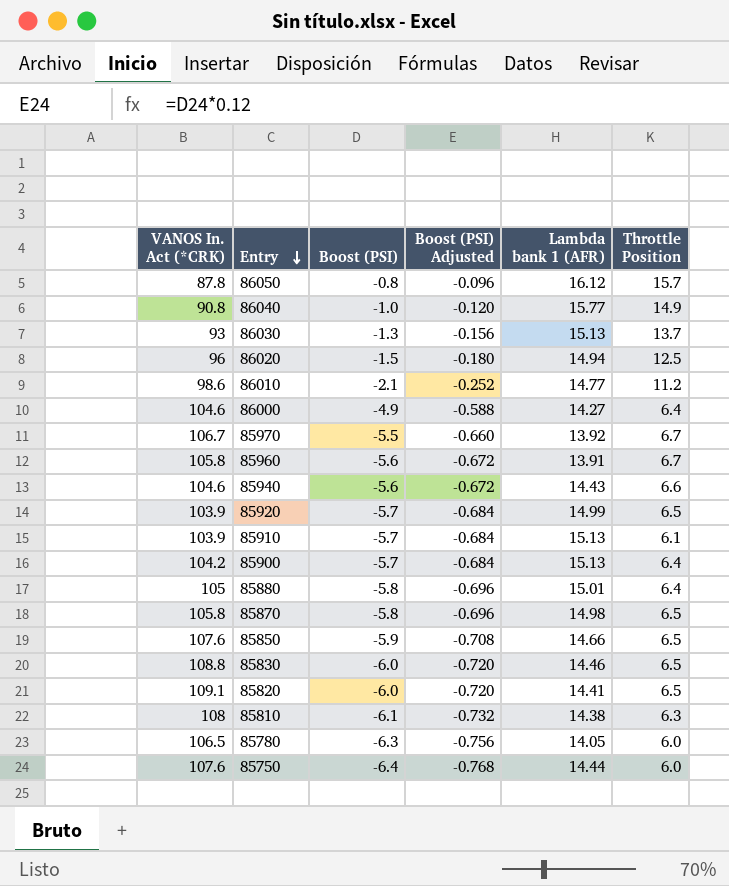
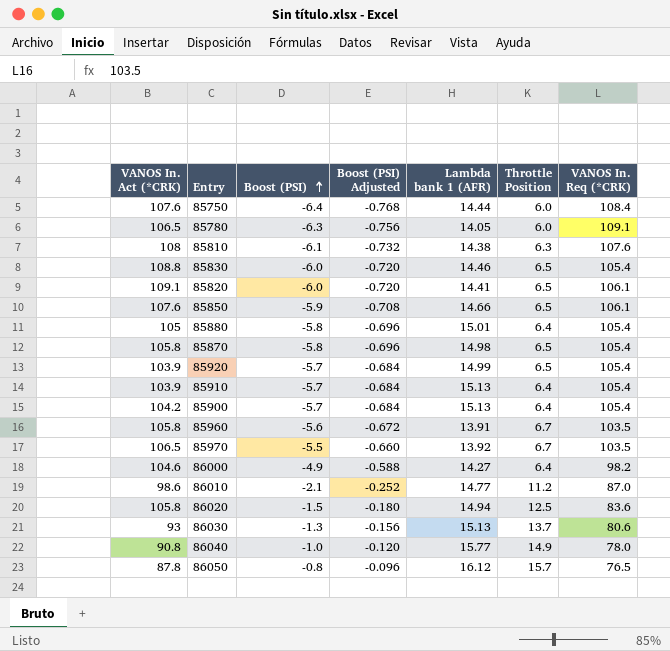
row order: Entry descending -> Boost (PSI) ascending
column VANOS In. Req (*CRK) | position: none -> 7
row 85940: 104.6 | -5.6 | -0.672 | 14.43 | 6.6 -> none
85910 | Throttle Position: 6.1 -> 6.4
85970 | VANOS In. Act (*CRK): 106.7 -> 106.5
86020 | VANOS In. Act (*CRK): 96 -> 105.8

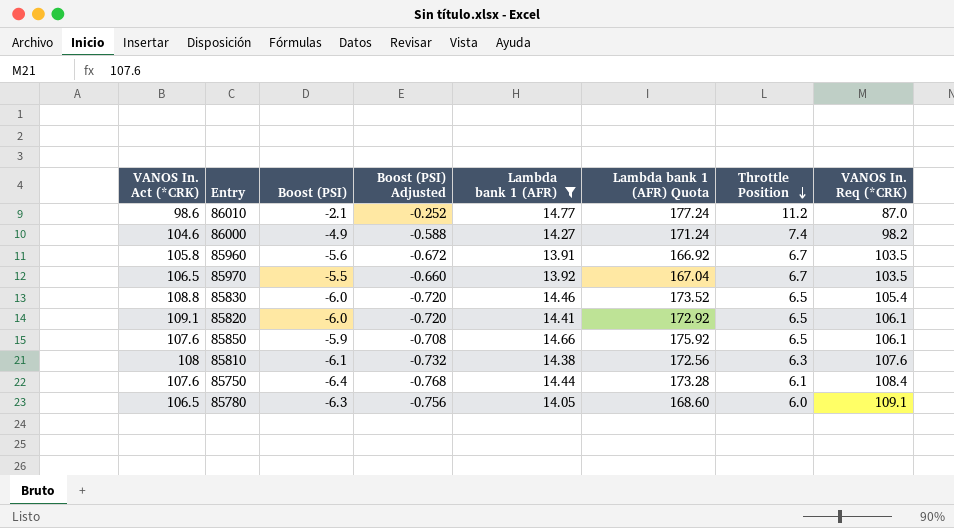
filter: none -> Lambda bank 1 (AFR) <= 14.77
row order: Boost (PSI) ascending -> Throttle Position descending
column Lambda bank 1 (AFR) Quota | formula: none -> [Lambda bank 1 (AFR)] * 12
86000 | Throttle Position: 6.4 -> 7.4
85750 | Throttle Position: 6.0 -> 6.1

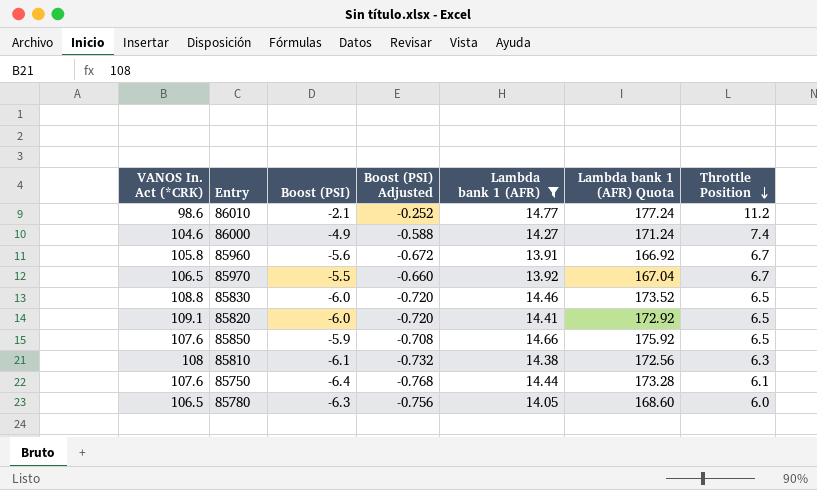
column VANOS In. Req (*CRK) | position: 8 -> none

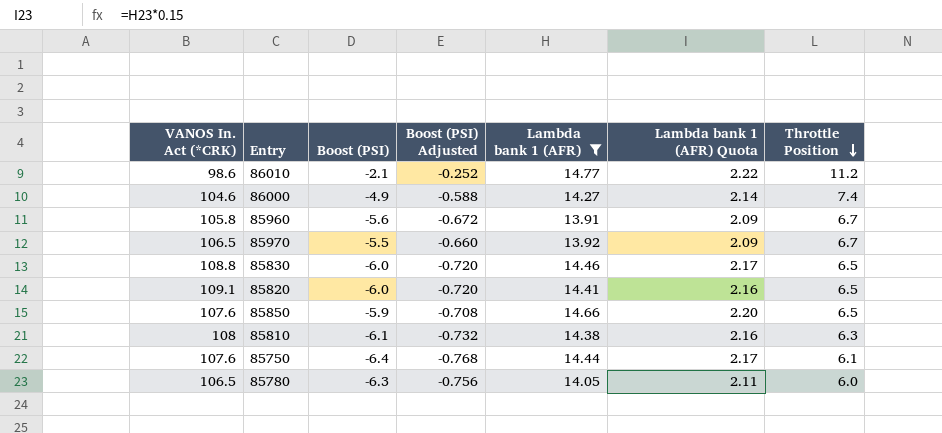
column Lambda bank 1 (AFR) Quota | formula: [Lambda bank 1 (AFR)] * 12 -> [Lambda bank 1 (AFR)] * 0.15

